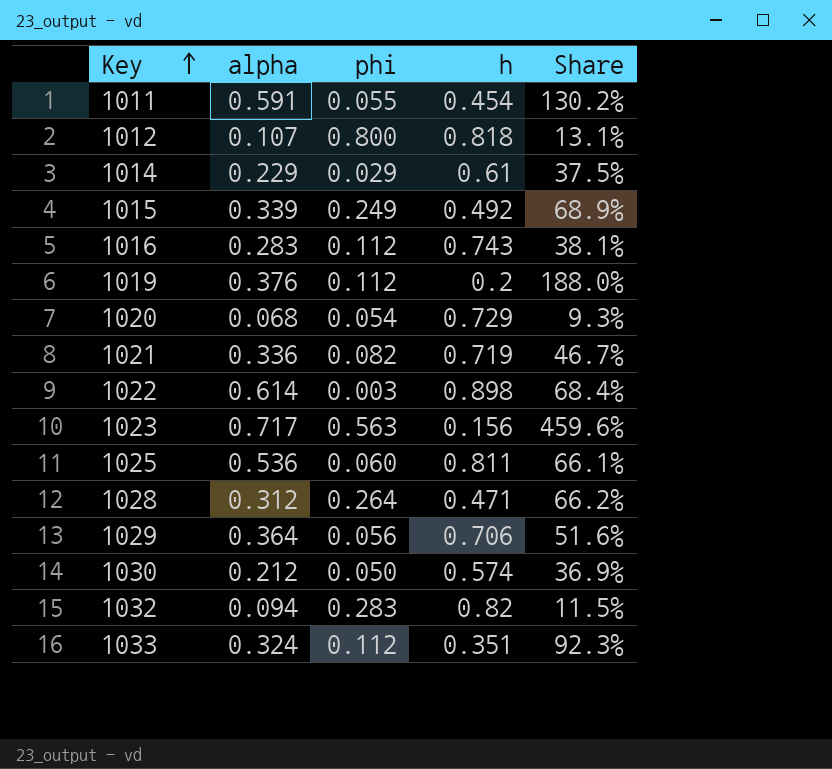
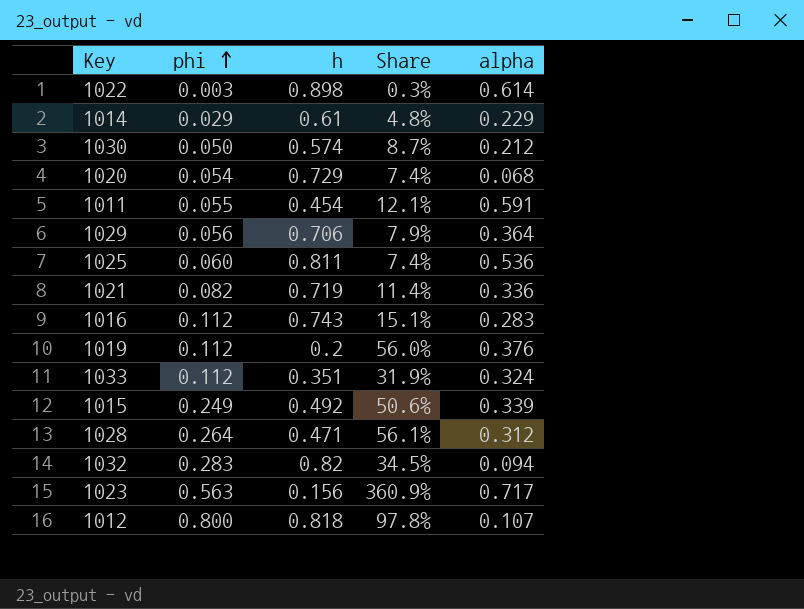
row order: Key ascending -> phi ascending
column Share | formula: [alpha] / [h] -> [phi] / [h]
column alpha | position: 2 -> 5

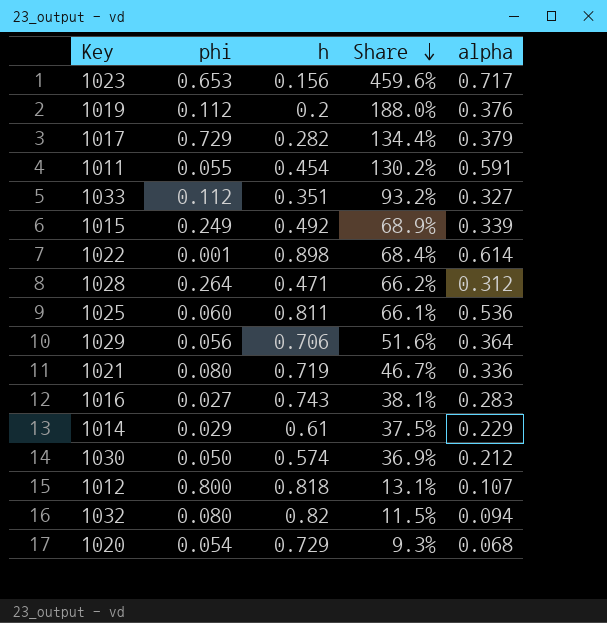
row order: phi ascending -> Share descending
column Share | formula: [phi] / [h] -> [alpha] / [h]
1023 | phi: 0.563 -> 0.653
row 1017: none -> 0.729 | 0.282 | 134.4% | 0.379
1033 | alpha: 0.324 -> 0.327
1022 | phi: 0.003 -> 0.001
1021 | phi: 0.082 -> 0.080
1016 | phi: 0.112 -> 0.027
1032 | phi: 0.283 -> 0.080

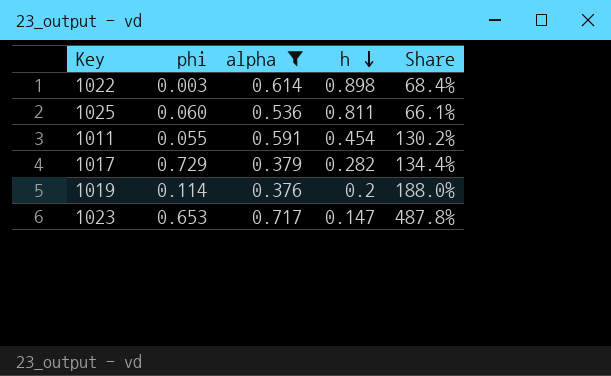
filter: none -> alpha >= 0.376
row order: Share descending -> h descending
column alpha | position: 5 -> 3
1022 | phi: 0.001 -> 0.003
1019 | phi: 0.112 -> 0.114
1023 | h: 0.156 -> 0.147
1023 | Share: 459.6% -> 487.8%

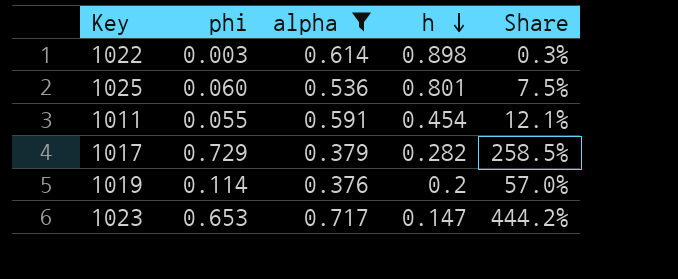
column Share | formula: [alpha] / [h] -> [phi] / [h]
1025 | h: 0.811 -> 0.801

